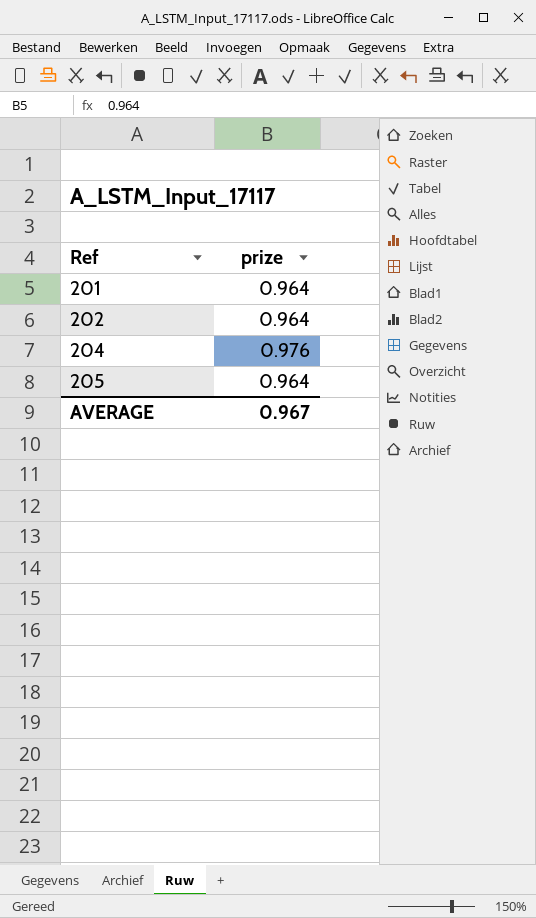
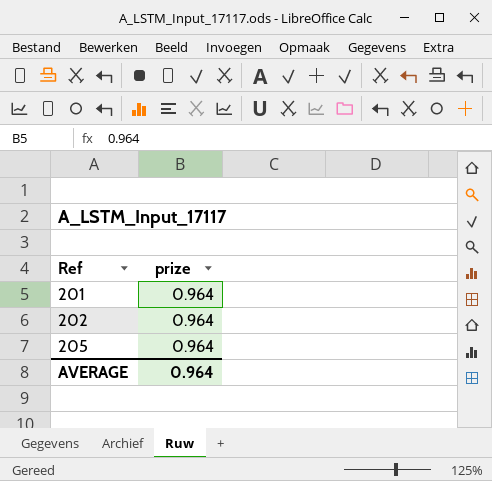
row 204: 0.976 -> none
AVERAGE | prize: 0.967 -> 0.964

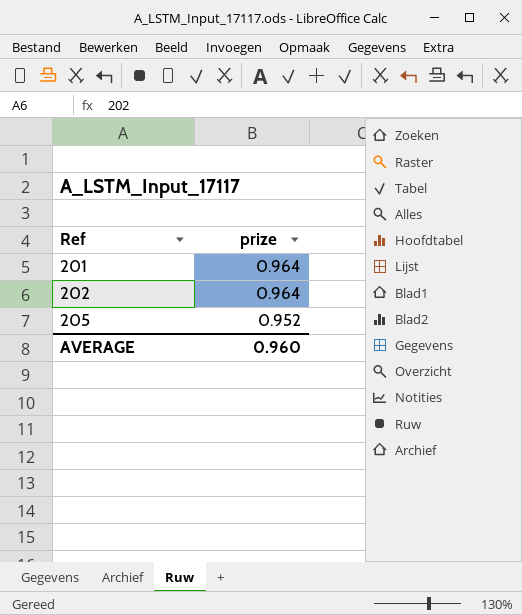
205 | prize: 0.964 -> 0.952
AVERAGE | prize: 0.964 -> 0.960

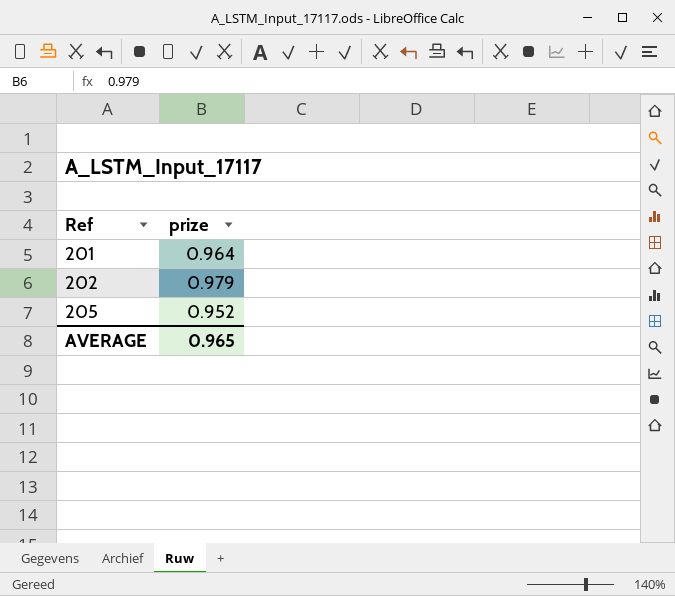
202 | prize: 0.964 -> 0.979
AVERAGE | prize: 0.960 -> 0.965

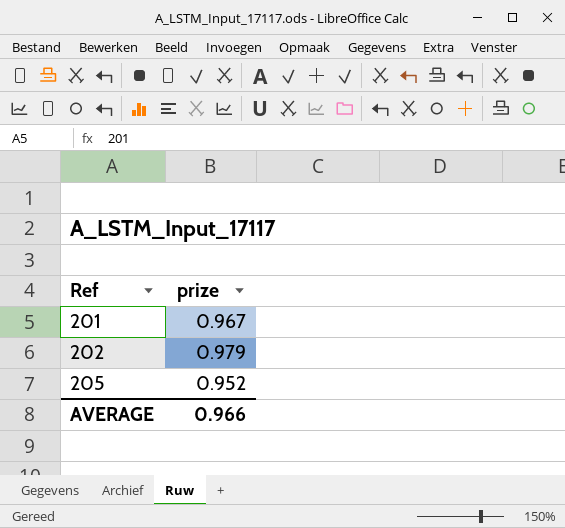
201 | prize: 0.964 -> 0.967
AVERAGE | prize: 0.965 -> 0.966

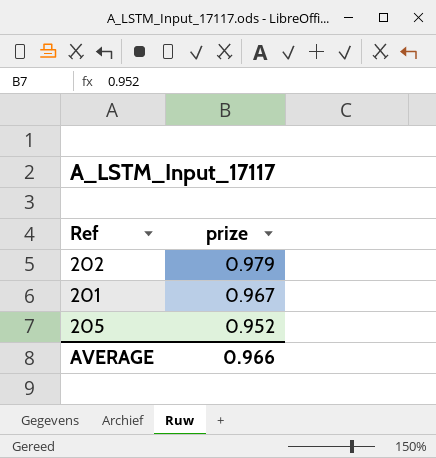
row order: Ref ascending -> prize descending

